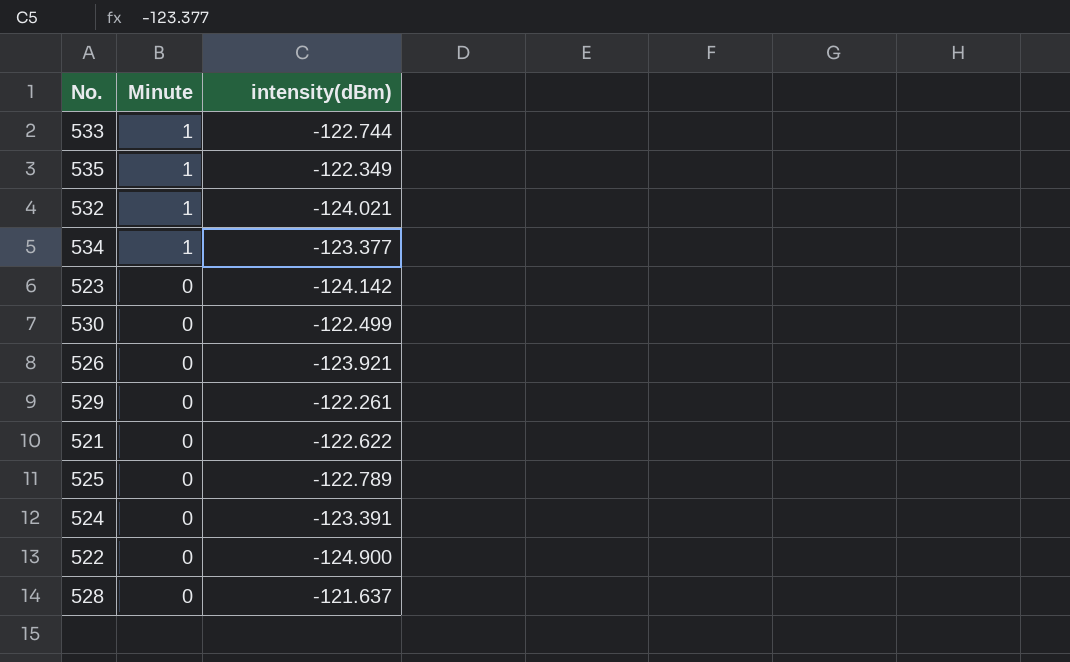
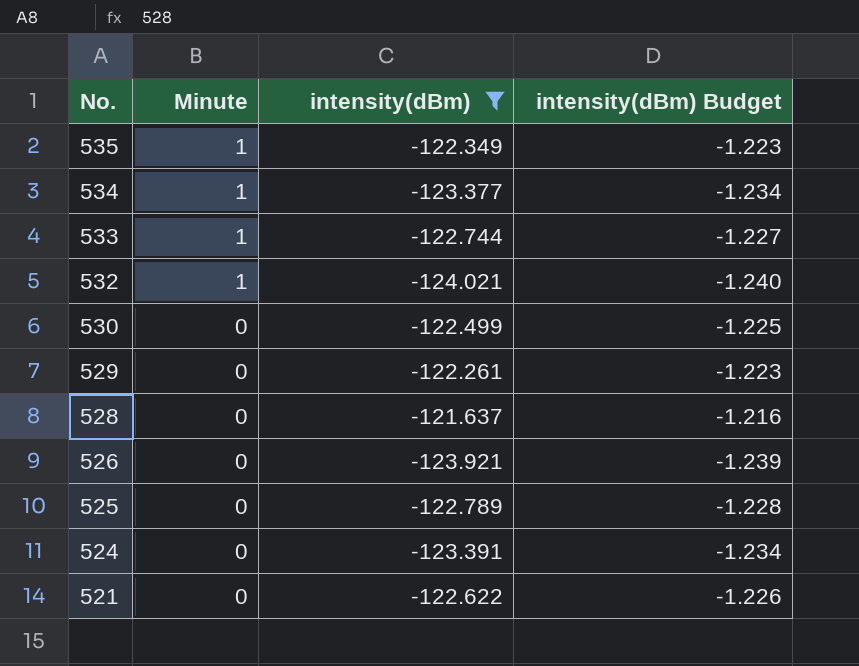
filter: none -> intensity(dBm) >= -124.021
row order: Minute descending -> No. descending
column intensity(dBm) Budget | formula: none -> [intensity(dBm)] * 0.01

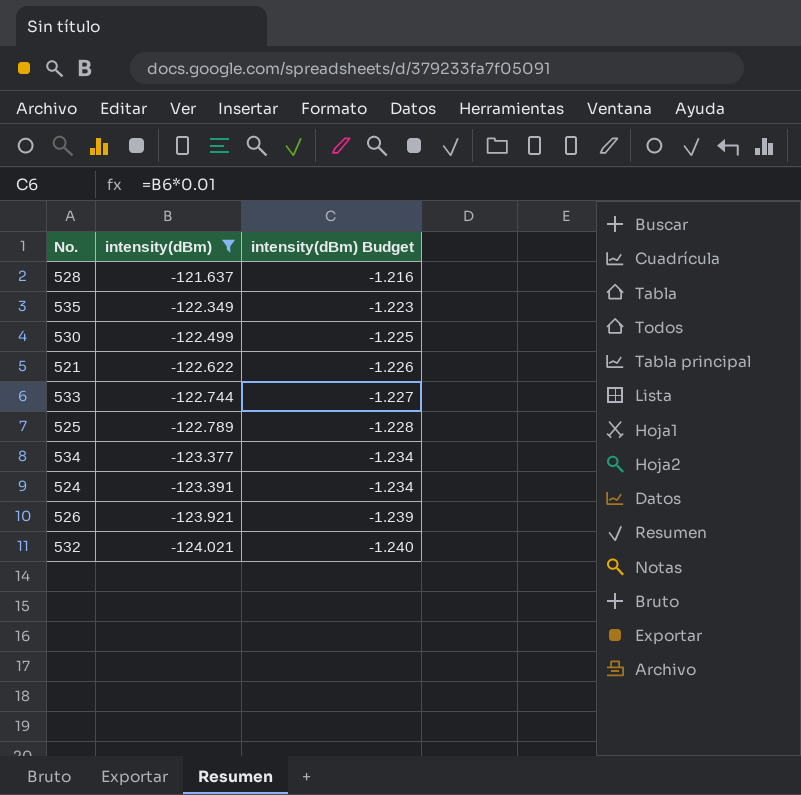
row order: No. descending -> intensity(dBm) descending
column Minute | position: 2 -> none
row 529: 0 | -122.261 | -1.223 -> none

